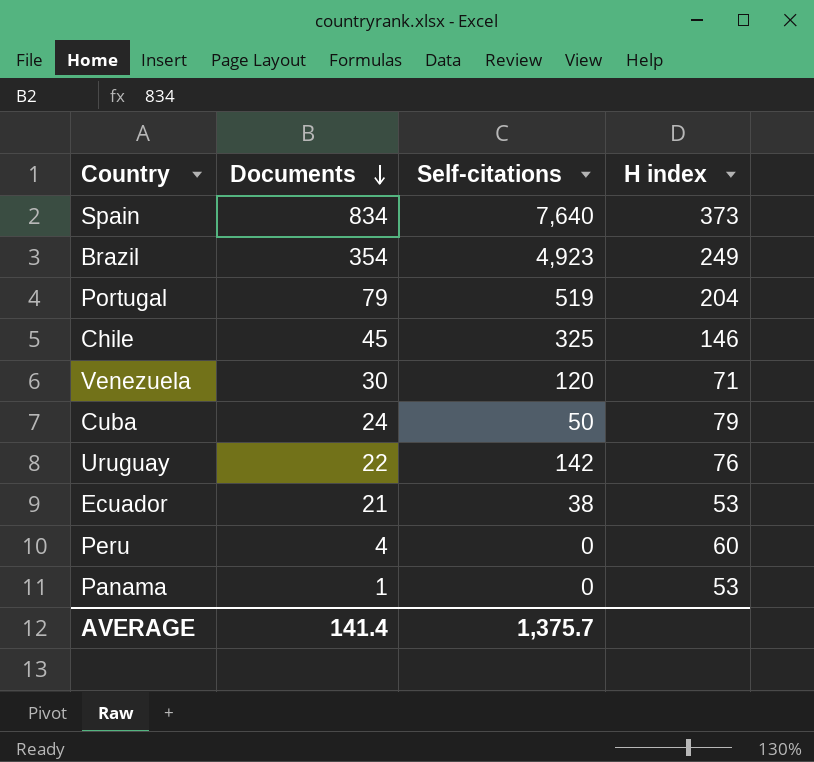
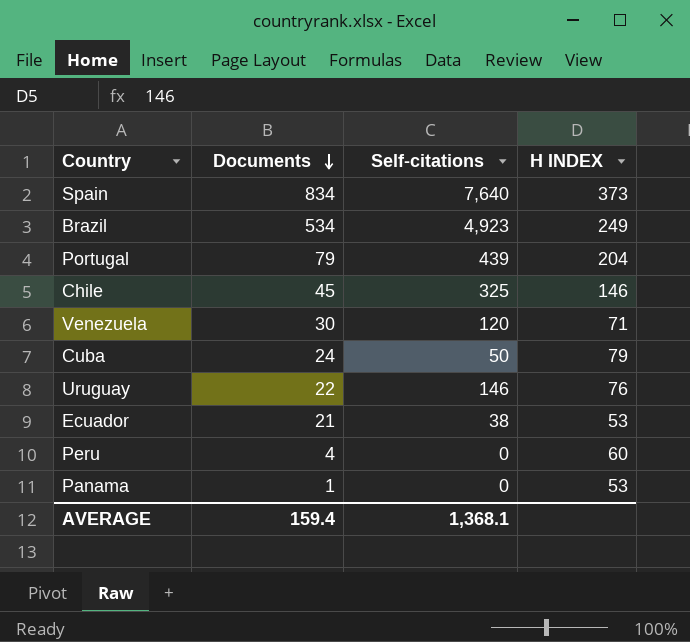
column name: H index -> H INDEX
Brazil | Documents: 354 -> 534
Portugal | Self-citations: 519 -> 439
Uruguay | Self-citations: 142 -> 146
AVERAGE | Documents: 141.4 -> 159.4
AVERAGE | Self-citations: 1,375.7 -> 1,368.1

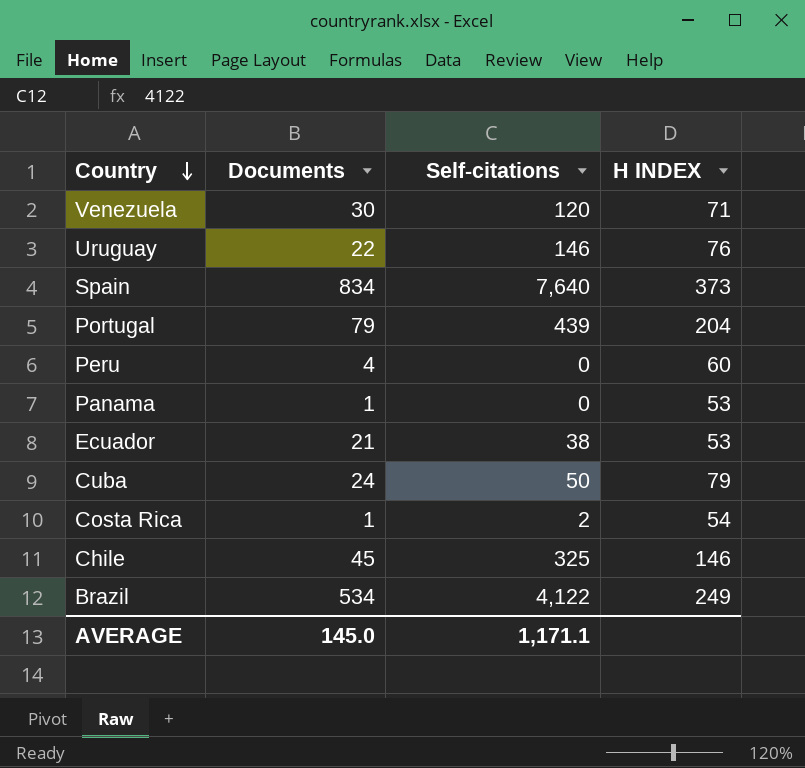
row order: Documents descending -> Country descending
row Costa Rica: none -> 1 | 2 | 54
Brazil | Self-citations: 4,923 -> 4,122
AVERAGE | Documents: 159.4 -> 145.0
AVERAGE | Self-citations: 1,368.1 -> 1,171.1

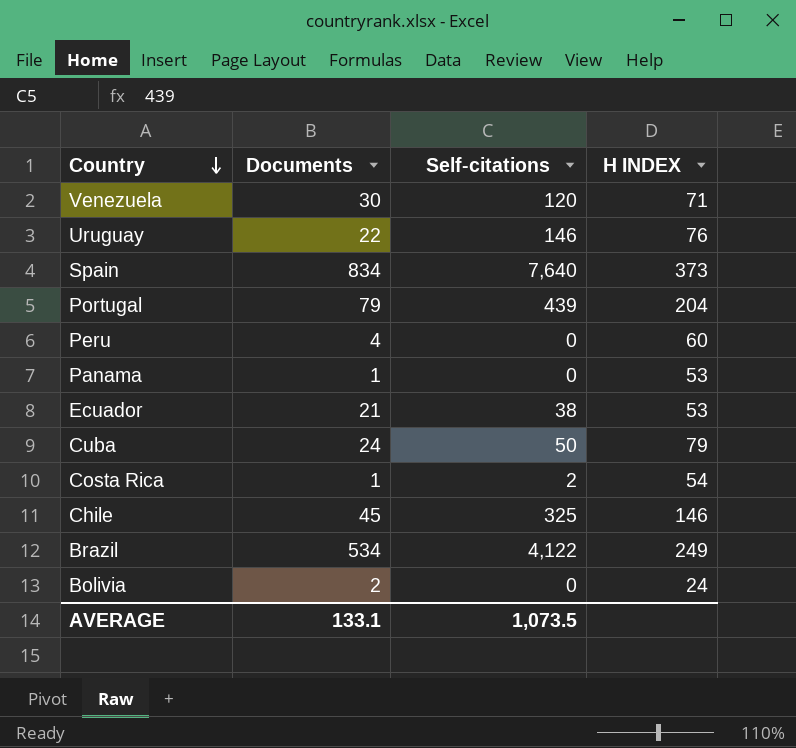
row Bolivia: none -> 2 | 0 | 24
AVERAGE | Documents: 145.0 -> 133.1
AVERAGE | Self-citations: 1,171.1 -> 1,073.5

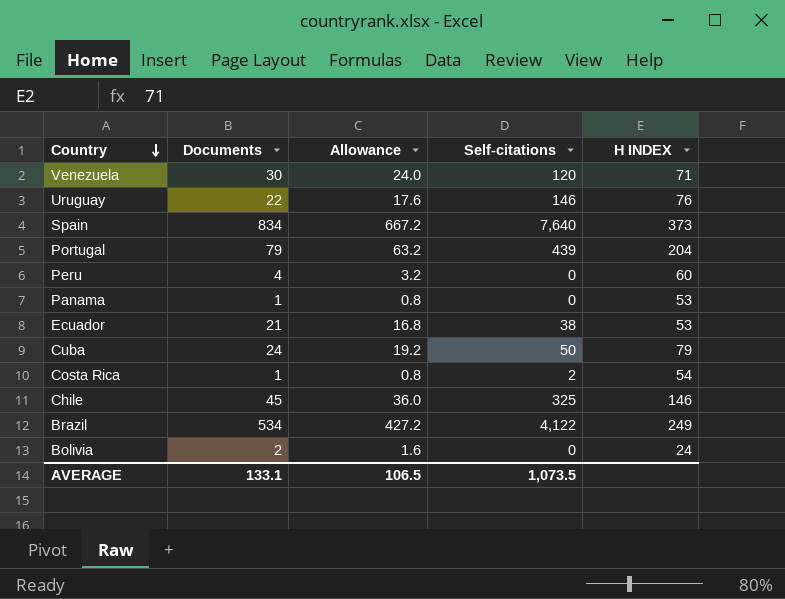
column Allowance | formula: none -> [Documents] * 0.8

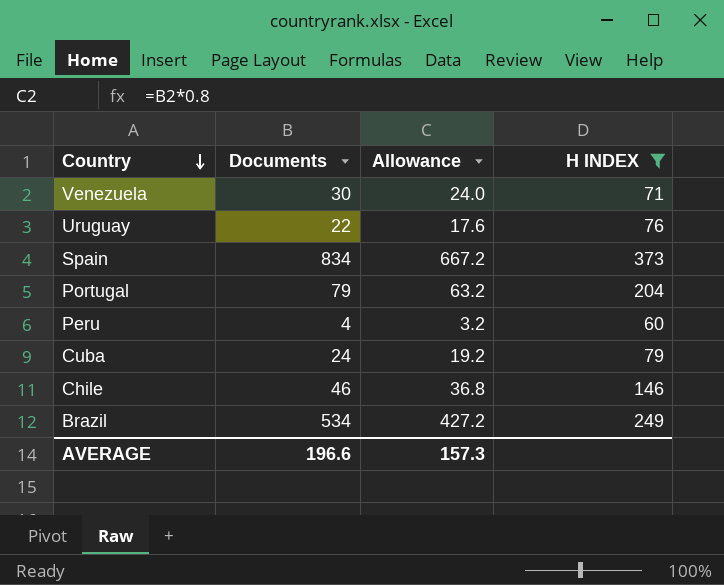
filter: none -> H INDEX >= 60
column Self-citations | position: 4 -> none
Chile | Documents: 45 -> 46
Chile | Allowance: 36.0 -> 36.8
AVERAGE | Documents: 133.1 -> 196.6
AVERAGE | Allowance: 106.5 -> 157.3

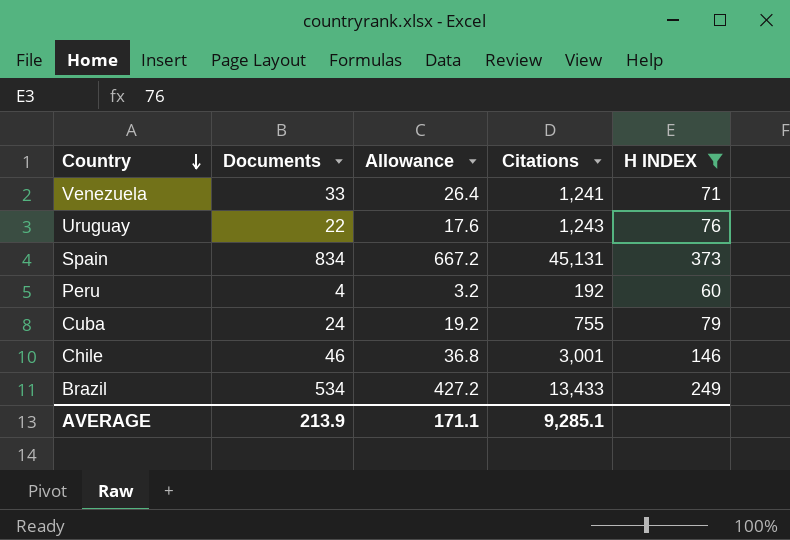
column Citations | position: none -> 4
row Portugal: 79 | 63.2 | 204 -> none
Venezuela | Documents: 30 -> 33
Venezuela | Allowance: 24.0 -> 26.4
AVERAGE | Documents: 196.6 -> 213.9
AVERAGE | Allowance: 157.3 -> 171.1

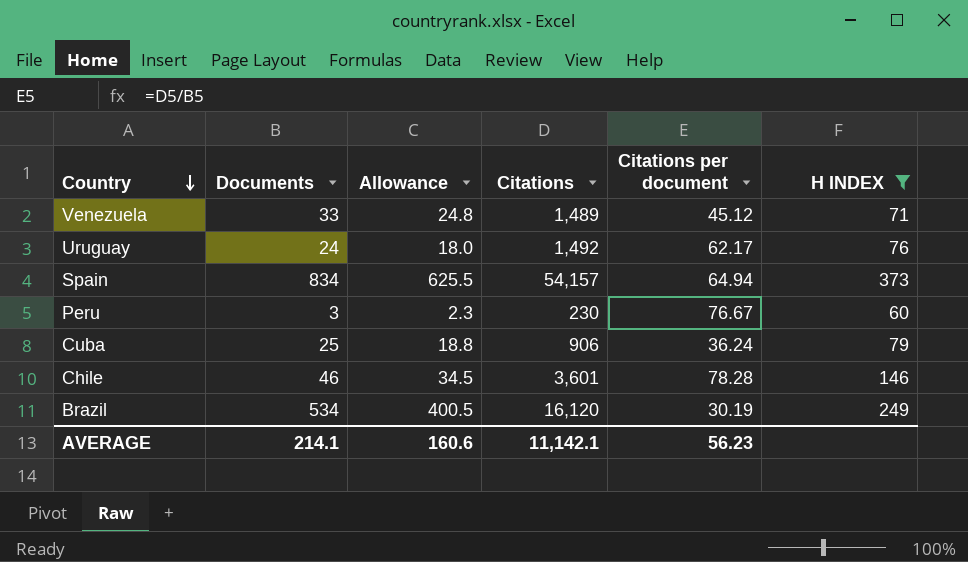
column Allowance | formula: [Documents] * 0.8 -> [Documents] * 0.75
column Citations per document | formula: none -> [Citations] / [Documents]
Venezuela | Citations: 1,241 -> 1,489
Uruguay | Documents: 22 -> 24
Uruguay | Citations: 1,243 -> 1,492
Spain | Citations: 45,131 -> 54,157
Peru | Documents: 4 -> 3
Peru | Citations: 192 -> 230
Cuba | Documents: 24 -> 25
Cuba | Citations: 755 -> 906
Chile | Citations: 3,001 -> 3,601
Brazil | Citations: 13,433 -> 16,120
AVERAGE | Documents: 213.9 -> 214.1
AVERAGE | Allowance: 171.1 -> 160.6
AVERAGE | Citations: 9,285.1 -> 11,142.1

